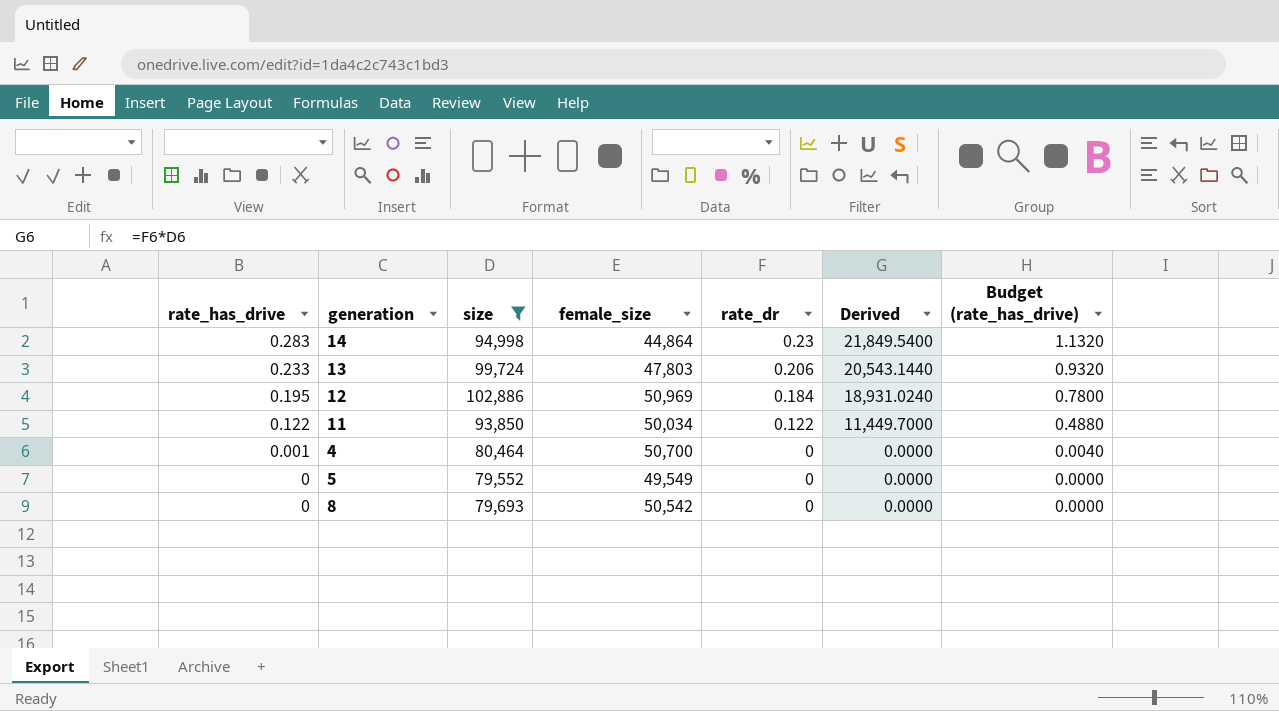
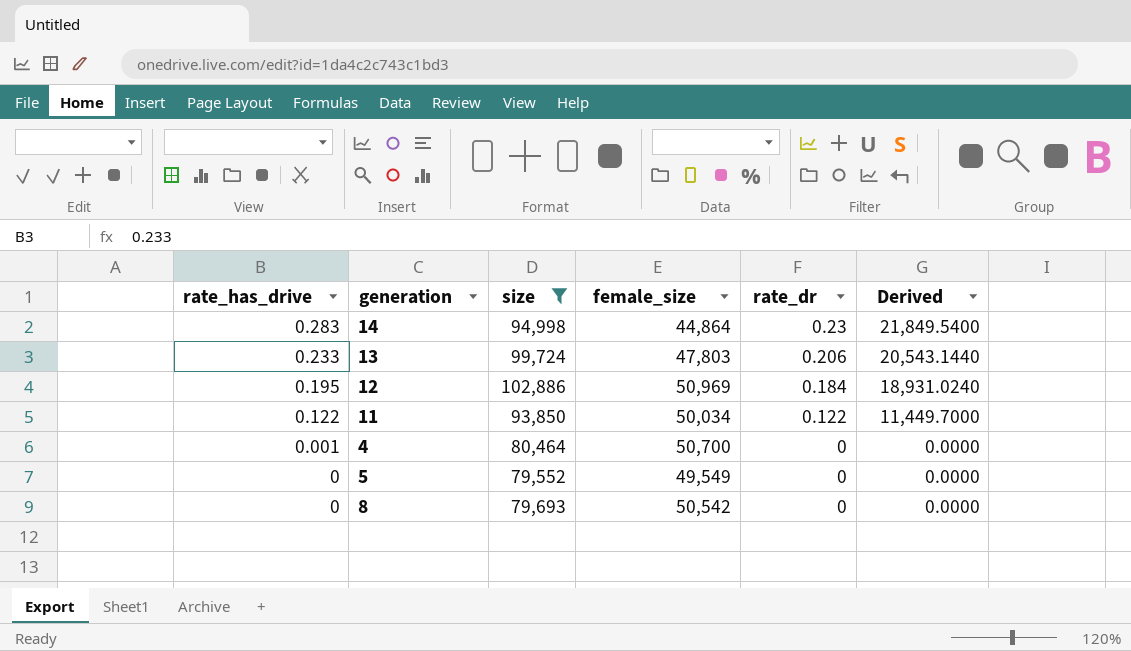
column Budget (rate_has_drive) | formula: [rate_has_drive] * 4 -> none

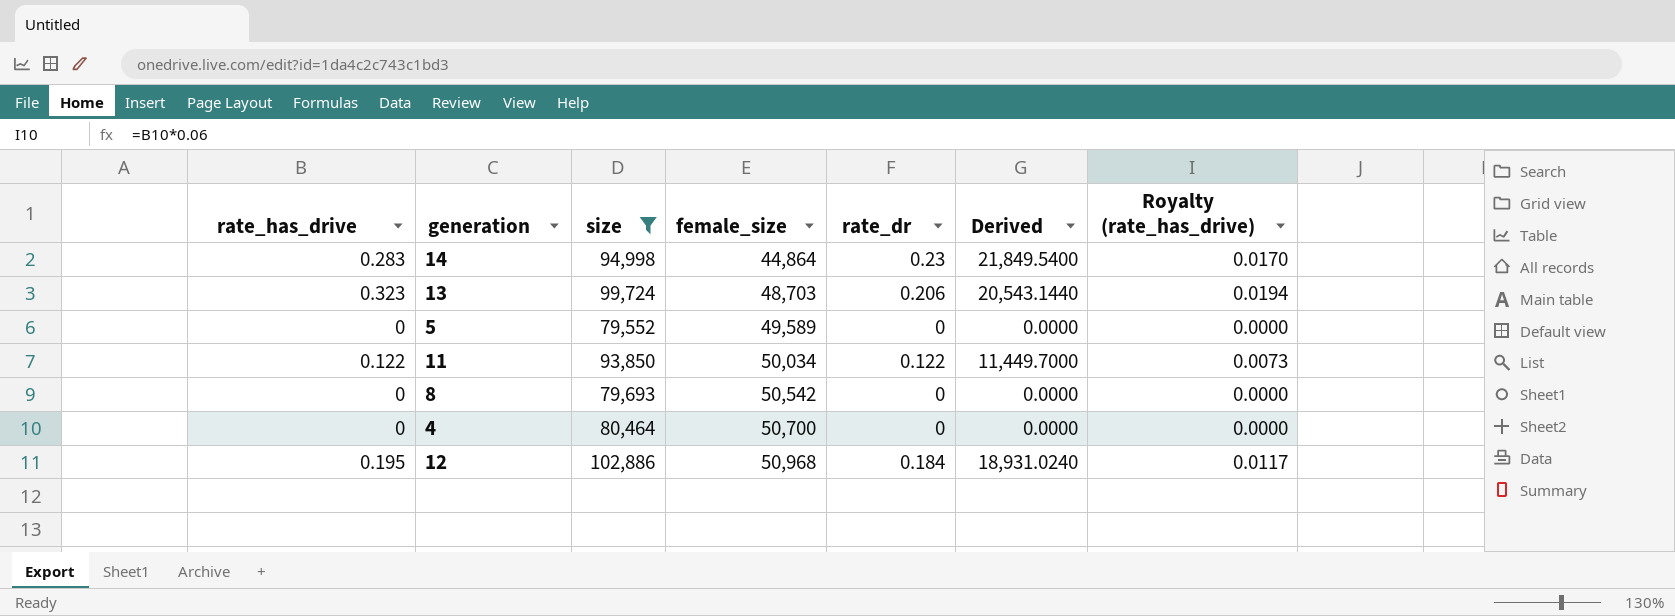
row order: rate_has_drive descending -> female_size ascending
column Royalty (rate_has_drive) | formula: none -> [rate_has_drive] * 0.06
13 | rate_has_drive: 0.233 -> 0.323
13 | female_size: 47,803 -> 48,703
5 | female_size: 49,549 -> 49,589
4 | rate_has_drive: 0.001 -> 0
12 | female_size: 50,969 -> 50,968

